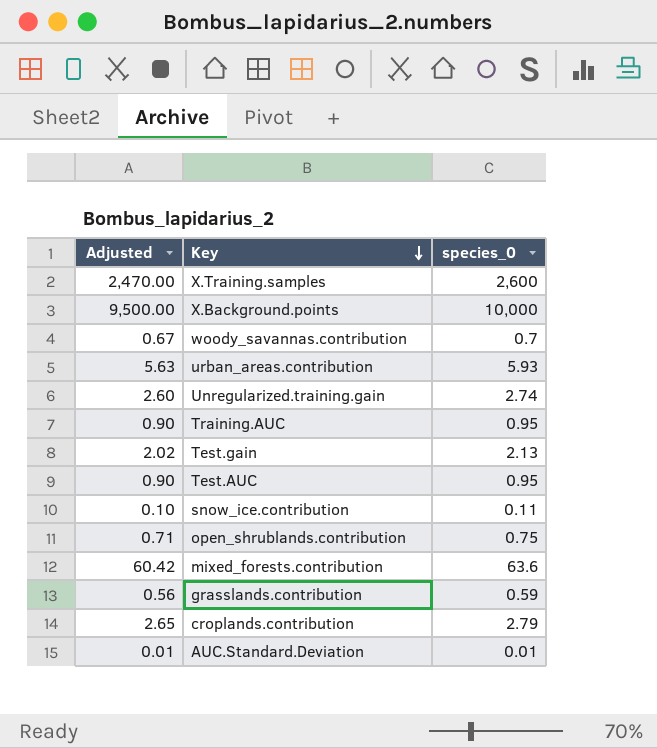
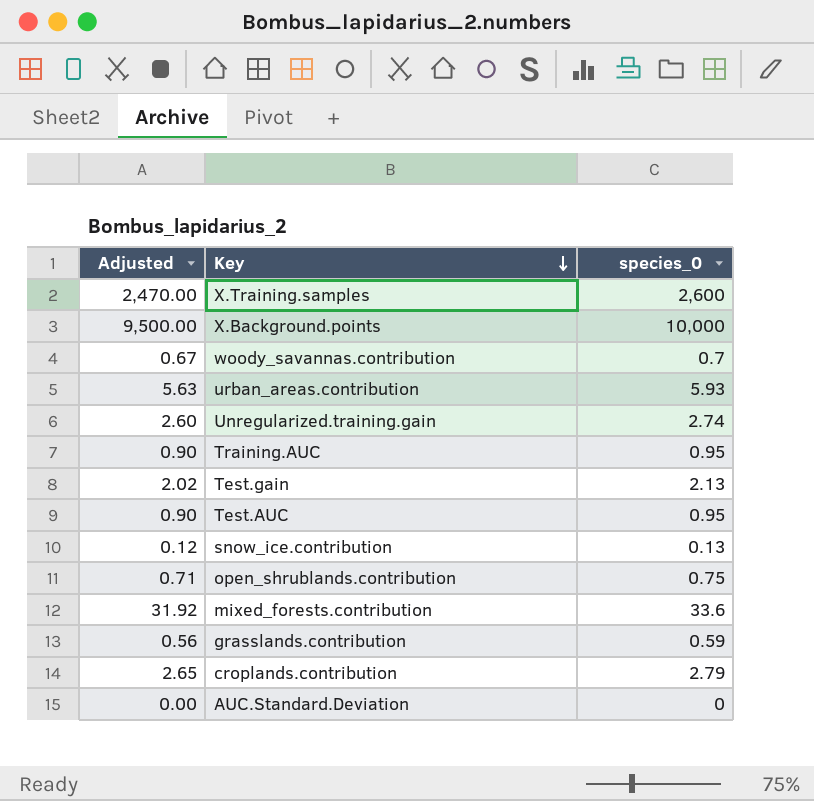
snow_ice.contribution | Adjusted: 0.10 -> 0.12
snow_ice.contribution | species_0: 0.11 -> 0.13
mixed_forests.contribution | Adjusted: 60.42 -> 31.92
mixed_forests.contribution | species_0: 63.6 -> 33.6
AUC.Standard.Deviation | Adjusted: 0.01 -> 0.00
AUC.Standard.Deviation | species_0: 0.01 -> 0

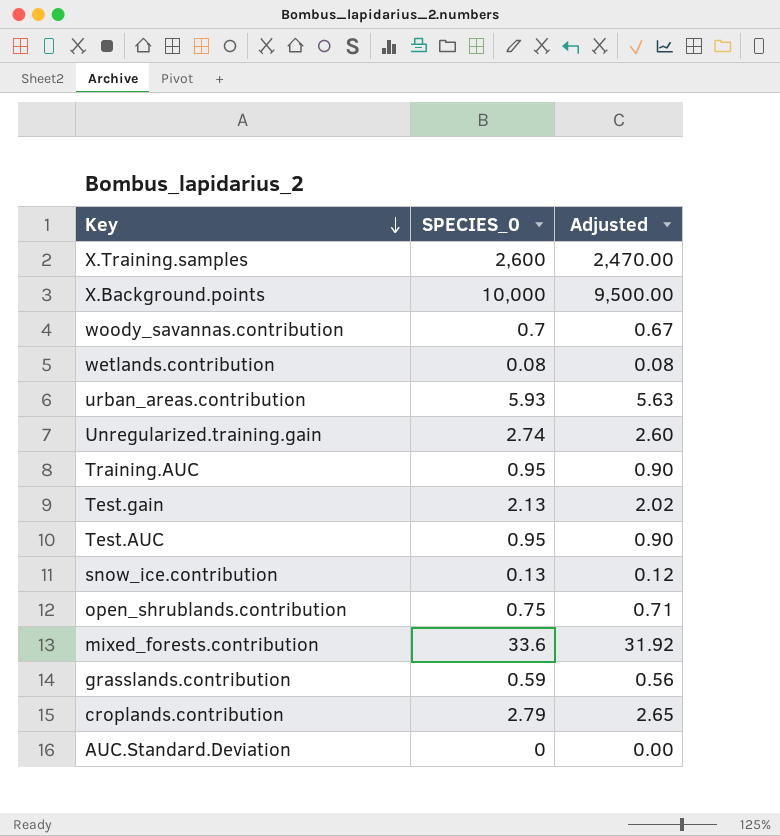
column name: species_0 -> SPECIES_0
column Adjusted | position: 1 -> 3
row wetlands.contribution: none -> 0.08 | 0.08

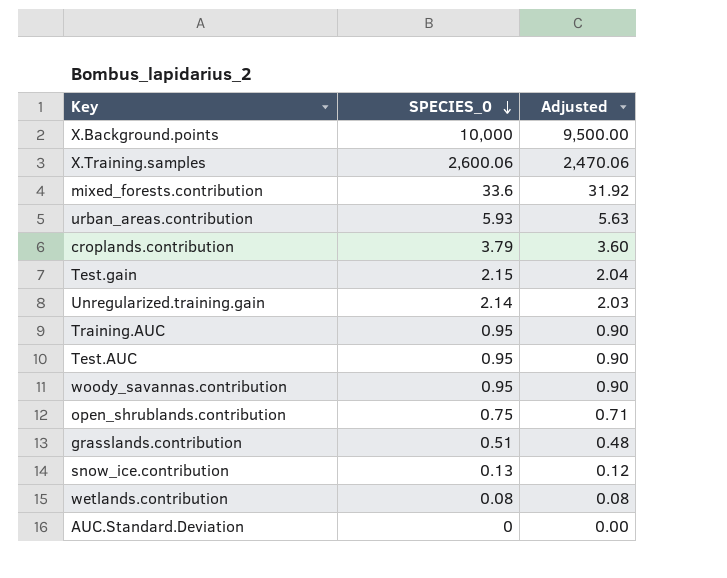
row order: Key descending -> SPECIES_0 descending
X.Training.samples | SPECIES_0: 2,600 -> 2,600.06
X.Training.samples | Adjusted: 2,470.00 -> 2,470.06
croplands.contribution | SPECIES_0: 2.79 -> 3.79
croplands.contribution | Adjusted: 2.65 -> 3.60
Test.gain | SPECIES_0: 2.13 -> 2.15
Test.gain | Adjusted: 2.02 -> 2.04
Unregularized.training.gain | SPECIES_0: 2.74 -> 2.14
Unregularized.training.gain | Adjusted: 2.60 -> 2.03
woody_savannas.contribution | SPECIES_0: 0.7 -> 0.95
woody_savannas.contribution | Adjusted: 0.67 -> 0.90
grasslands.contribution | SPECIES_0: 0.59 -> 0.51
grasslands.contribution | Adjusted: 0.56 -> 0.48

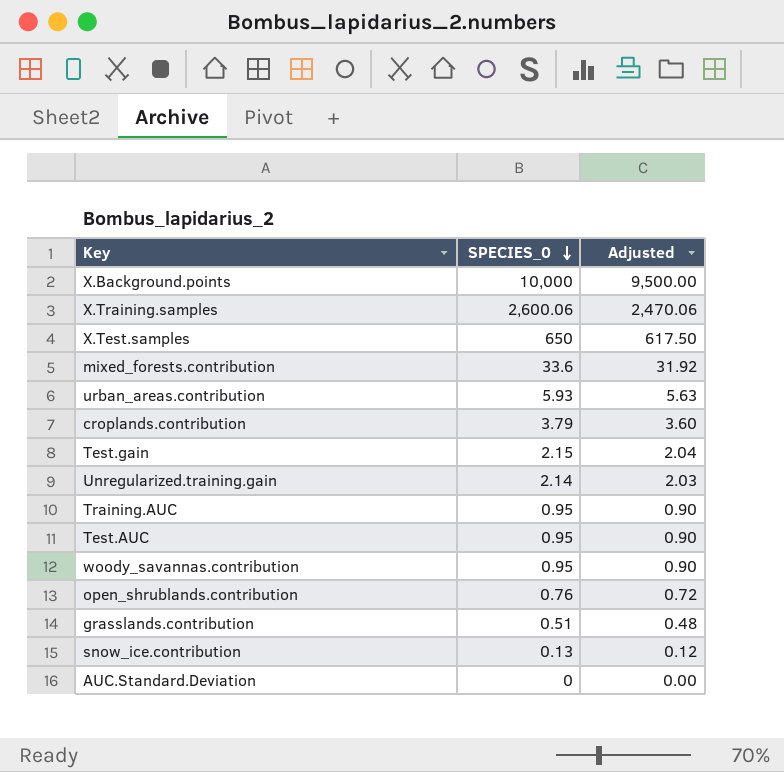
row wetlands.contribution: 0.08 | 0.08 -> none
row X.Test.samples: none -> 650 | 617.50
open_shrublands.contribution | SPECIES_0: 0.75 -> 0.76
open_shrublands.contribution | Adjusted: 0.71 -> 0.72

